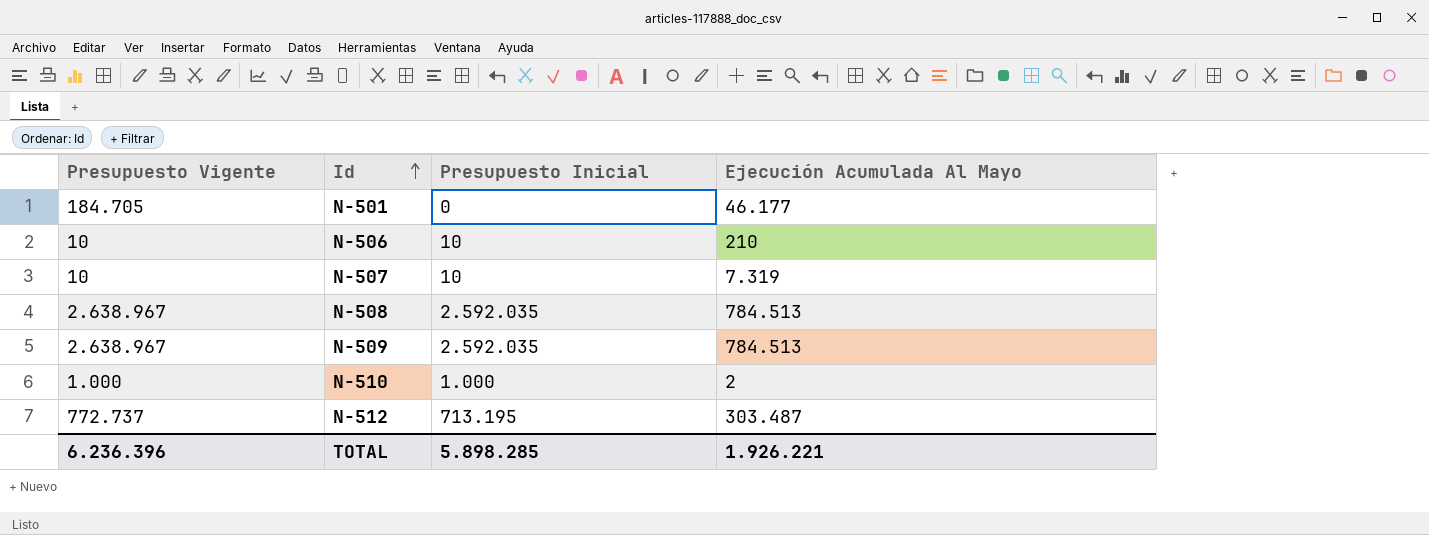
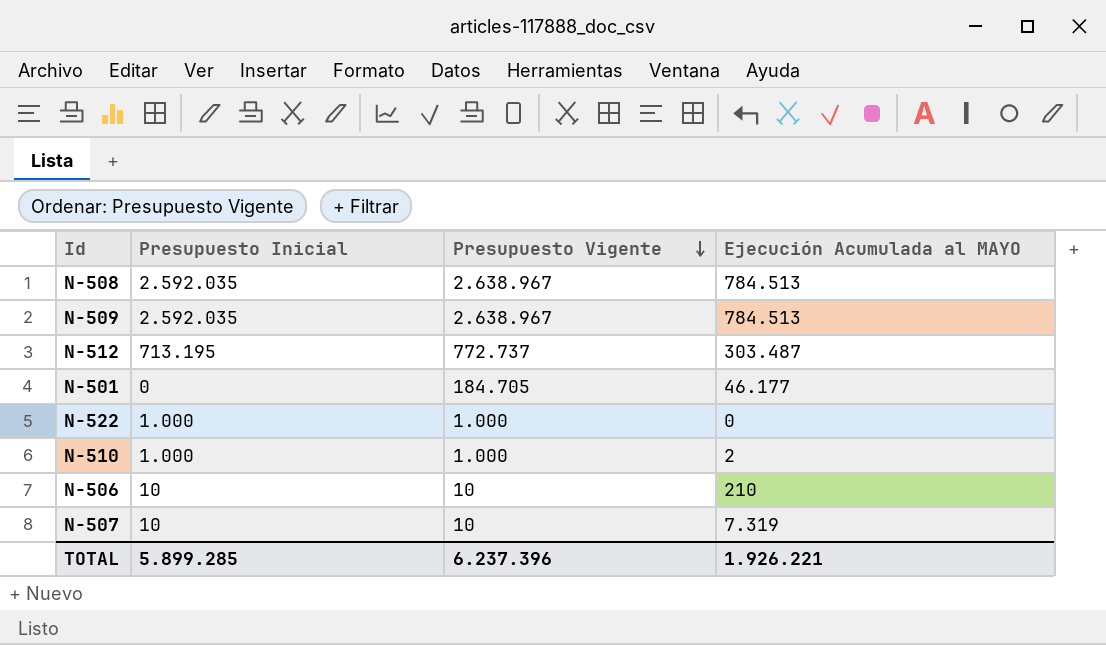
row order: Id ascending -> Presupuesto Vigente descending
column Presupuesto Vigente | position: 1 -> 3
column name: Ejecución Acumulada Al Mayo -> Ejecución Acumulada al MAYO
row N-522: none -> 1.000 | 1.000 | 0
TOTAL | Presupuesto Inicial: 5.898.285 -> 5.899.285
TOTAL | Presupuesto Vigente: 6.236.396 -> 6.237.396

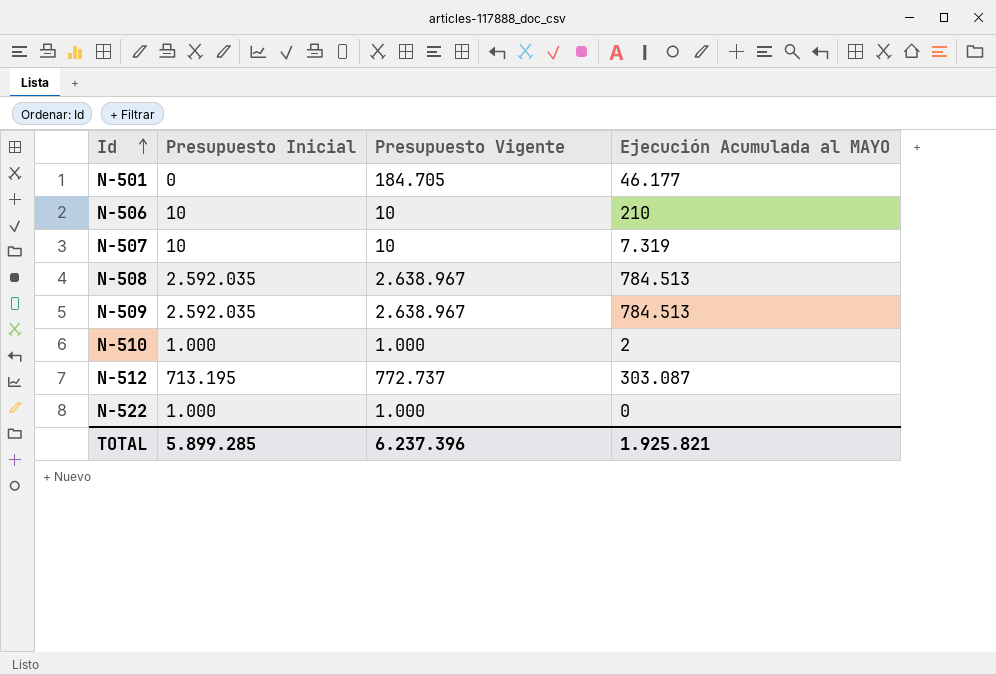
row order: Presupuesto Vigente descending -> Id ascending
N-512 | Ejecución Acumulada al MAYO: 303.487 -> 303.087
TOTAL | Ejecución Acumulada al MAYO: 1.926.221 -> 1.925.821

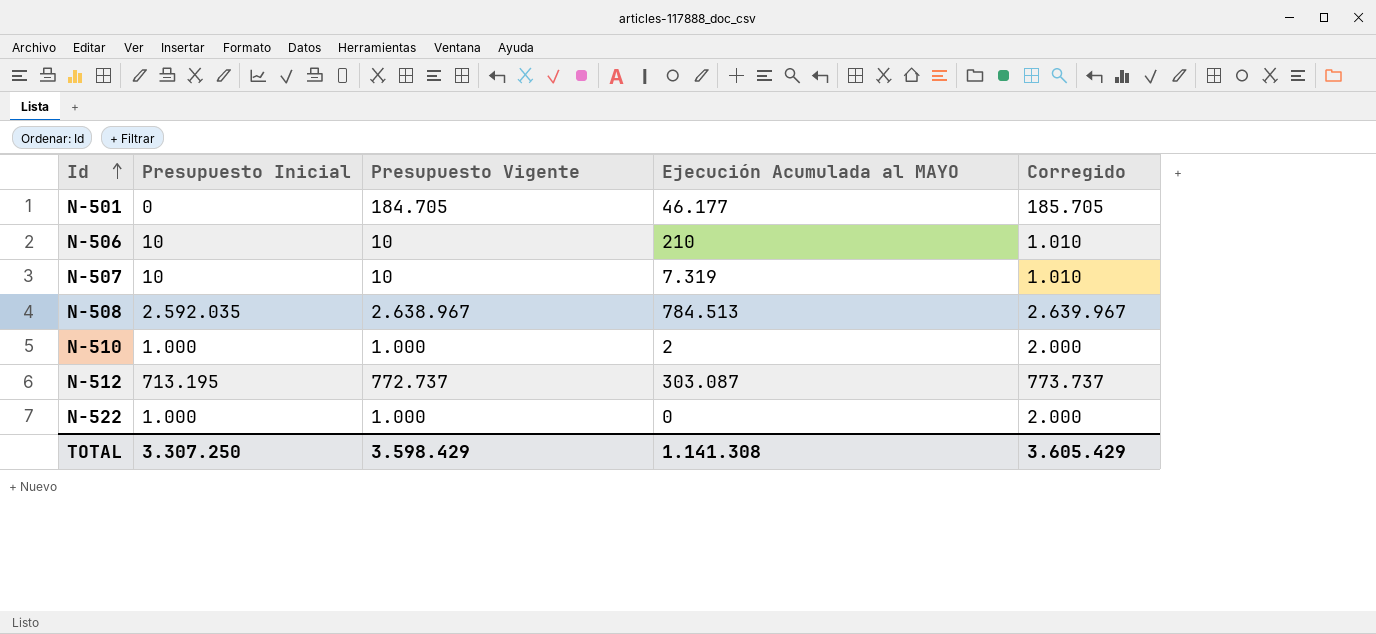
column Corregido | formula: none -> [Presupuesto Vigente] + 1000
row N-509: 2.592.035 | 2.638.967 | 784.513 -> none
TOTAL | Presupuesto Inicial: 5.899.285 -> 3.307.250
TOTAL | Presupuesto Vigente: 6.237.396 -> 3.598.429
TOTAL | Ejecución Acumulada al MAYO: 1.925.821 -> 1.141.308

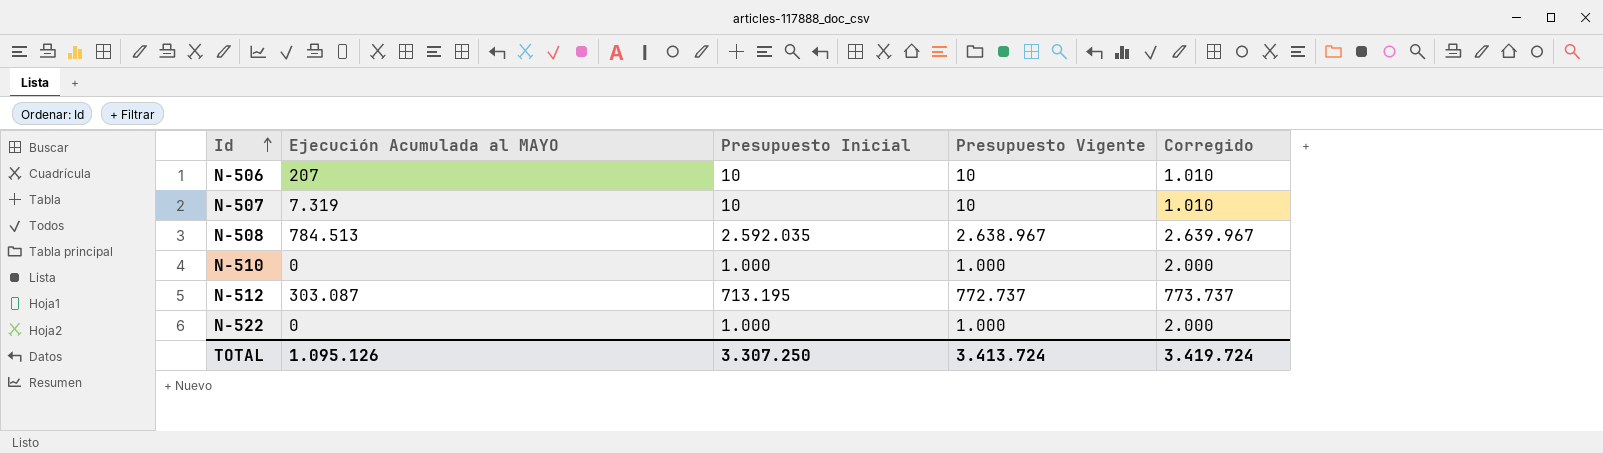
column Ejecución Acumulada al MAYO | position: 4 -> 2
row N-501: 0 | 184.705 | 46.177 | 185.705 -> none
N-506 | Ejecución Acumulada al MAYO: 210 -> 207
N-510 | Ejecución Acumulada al MAYO: 2 -> 0
TOTAL | Ejecución Acumulada al MAYO: 1.141.308 -> 1.095.126
TOTAL | Presupuesto Vigente: 3.598.429 -> 3.413.724
TOTAL | Corregido: 3.605.429 -> 3.419.724

